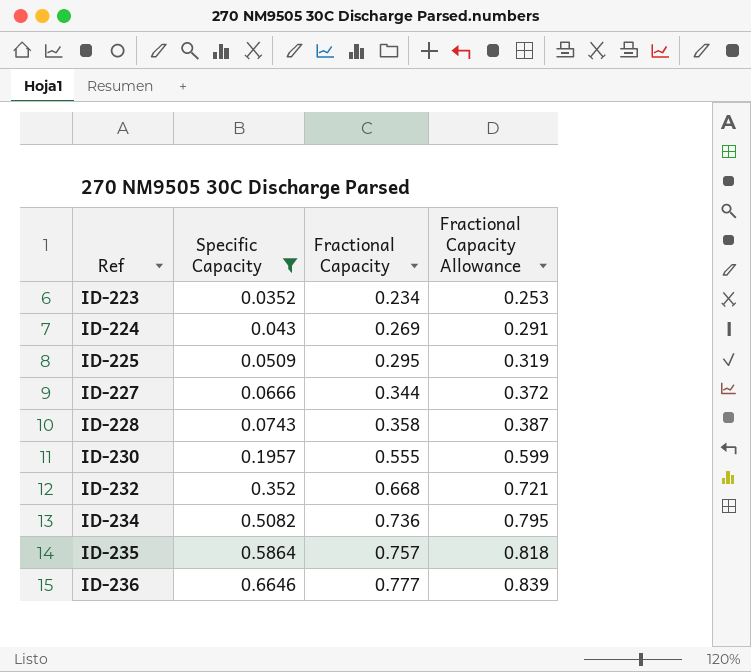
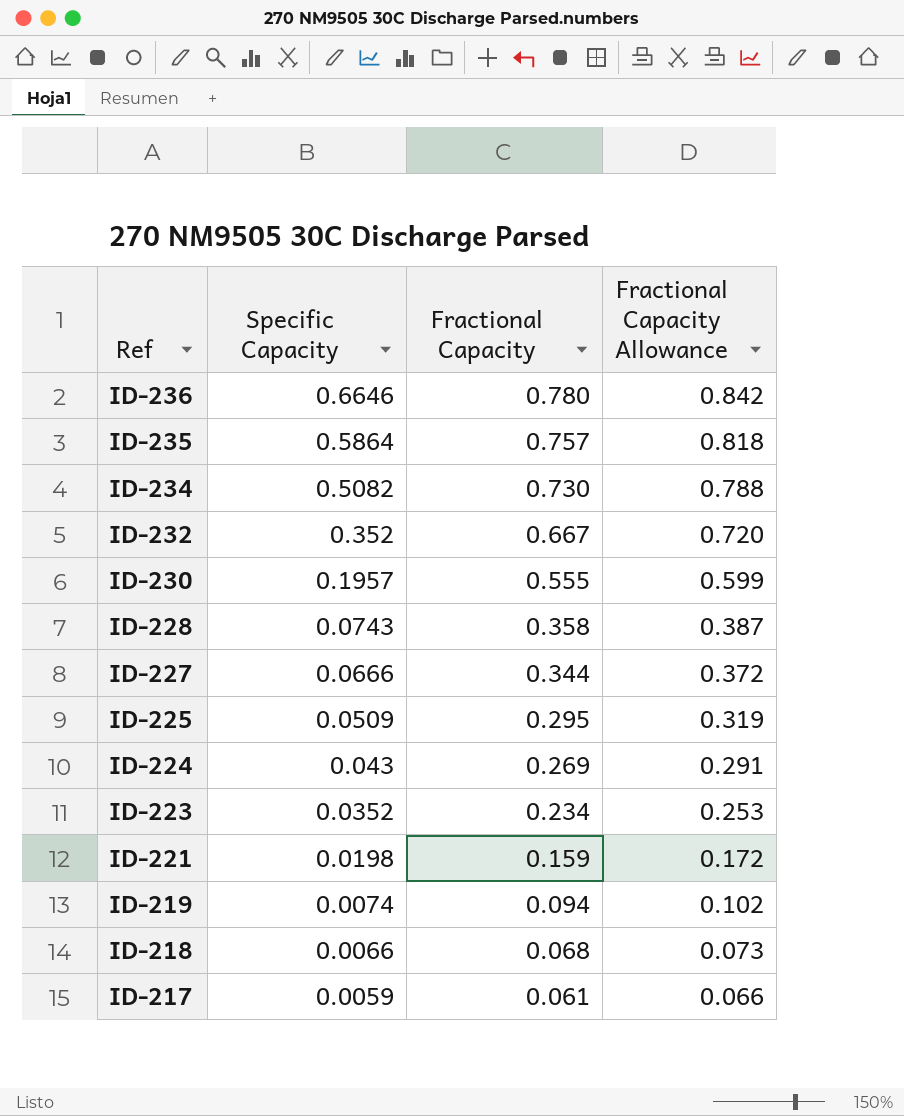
filter: Specific Capacity >= 0.0352 -> none
row order: Ref ascending -> Ref descending
ID-236 | Fractional Capacity: 0.777 -> 0.780
ID-236 | Fractional Capacity Allowance: 0.839 -> 0.842
ID-234 | Fractional Capacity: 0.736 -> 0.730
ID-234 | Fractional Capacity Allowance: 0.795 -> 0.788
ID-232 | Fractional Capacity: 0.668 -> 0.667
ID-232 | Fractional Capacity Allowance: 0.721 -> 0.720

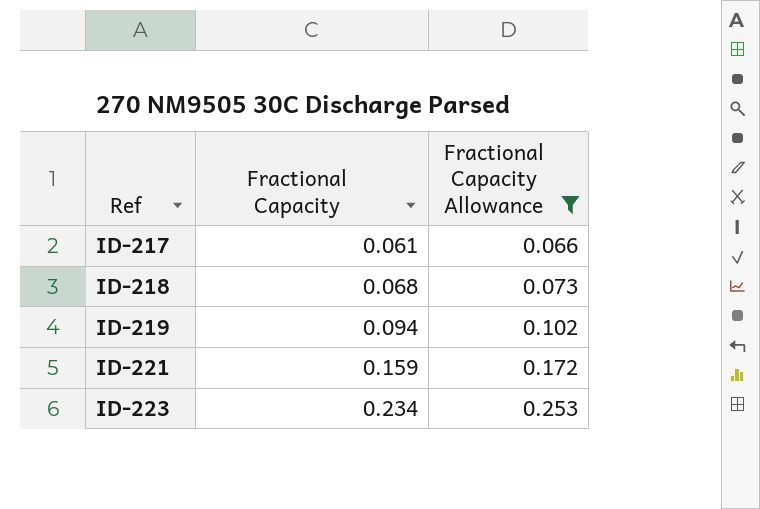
filter: none -> Fractional Capacity Allowance <= 0.253
row order: Ref descending -> Ref ascending
column Specific Capacity | position: 2 -> none

